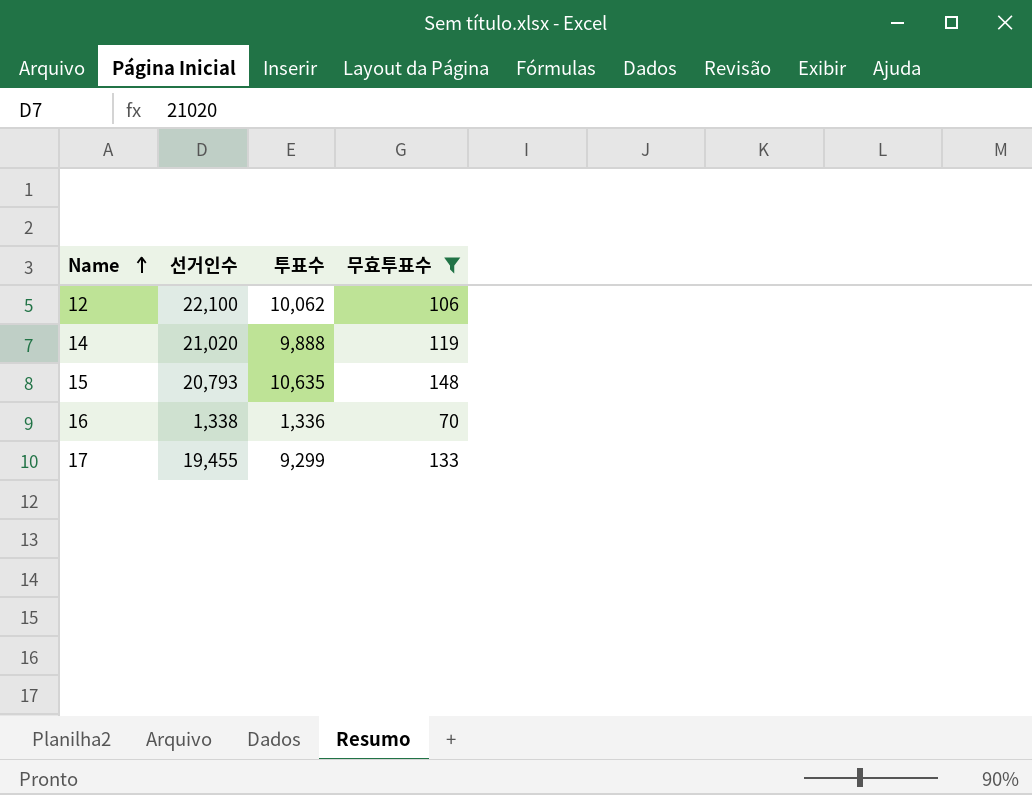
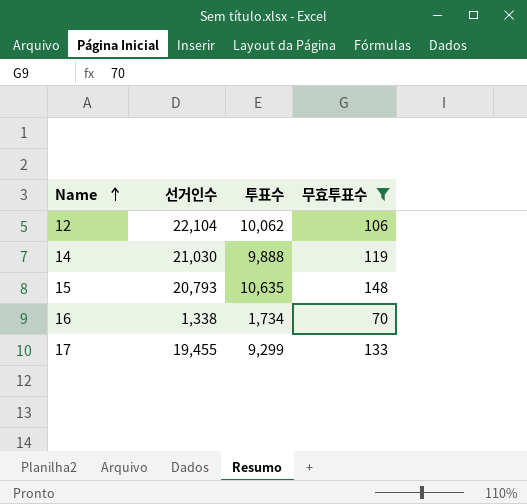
12 | 선거인수: 22,100 -> 22,104
14 | 선거인수: 21,020 -> 21,030
16 | 투표수: 1,336 -> 1,734

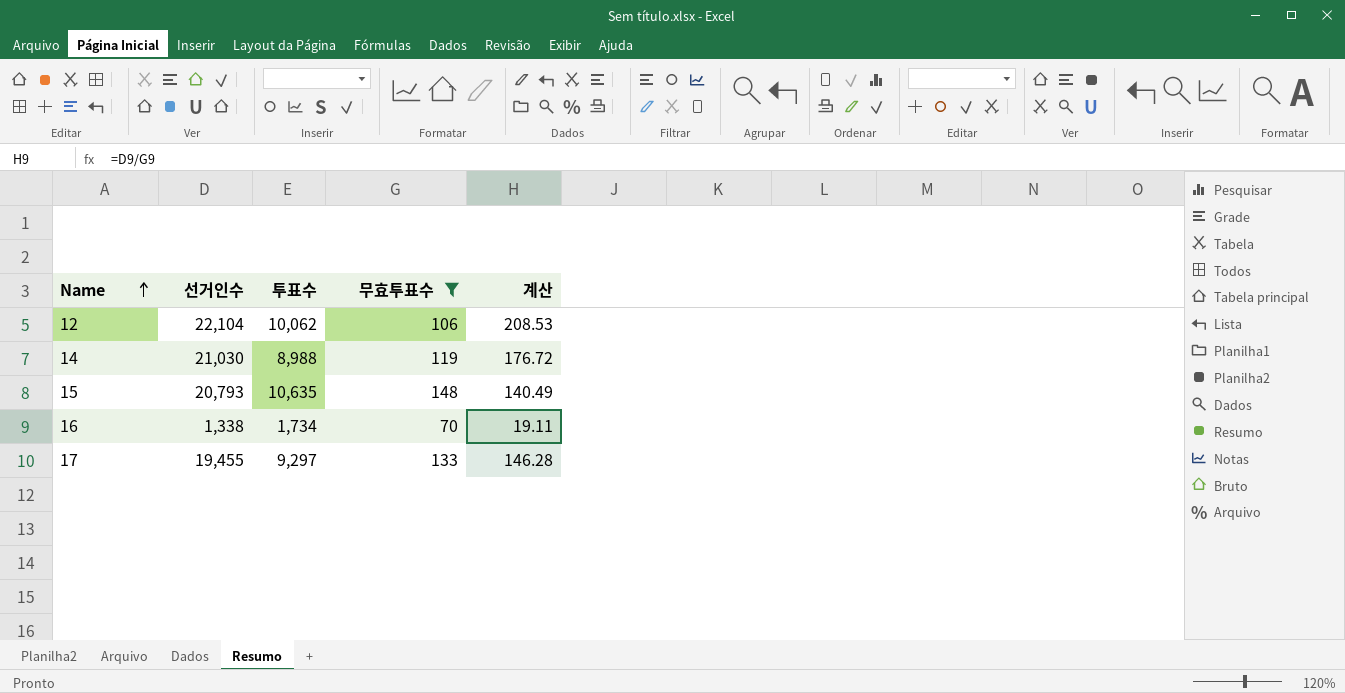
column 계산 | formula: none -> [선거인수] / [무효투표수]
14 | 투표수: 9,888 -> 8,988
17 | 투표수: 9,299 -> 9,297

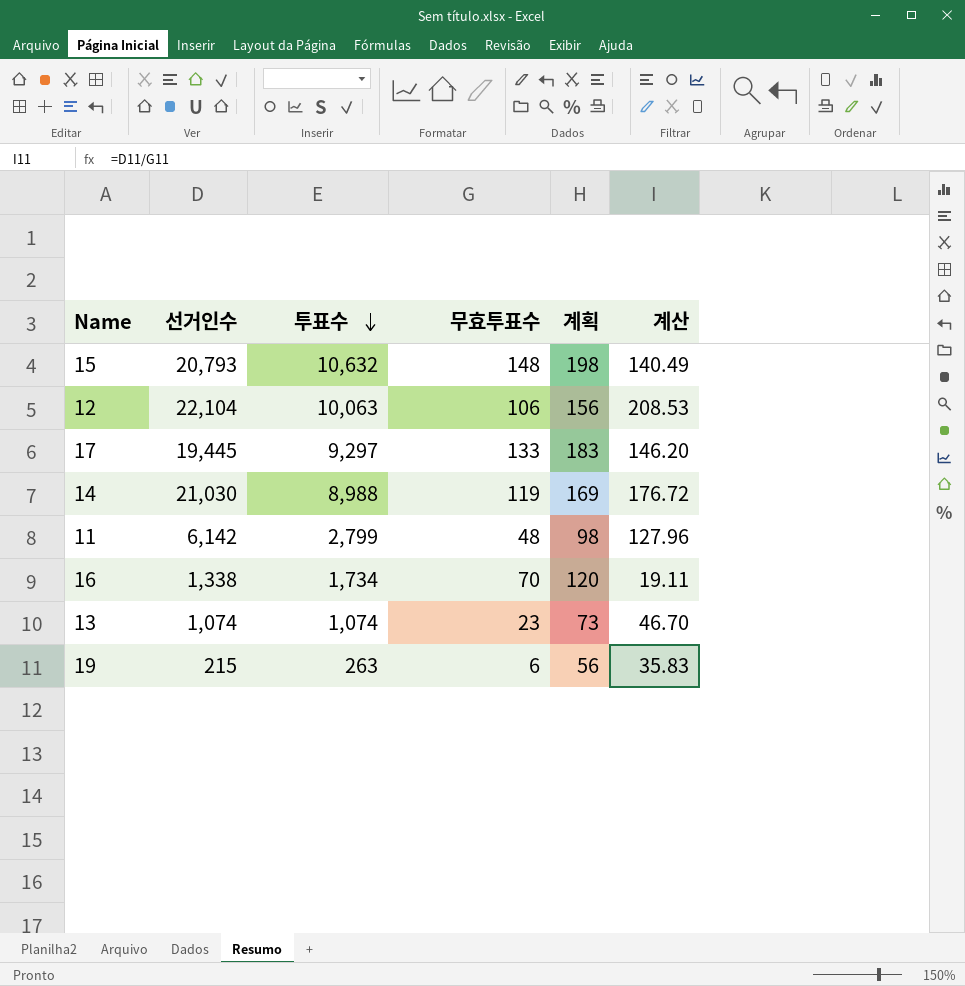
filter: 무효투표수 >= 70 -> none
row order: Name ascending -> 투표수 descending
column 계획 | formula: none -> [무효투표수] + 50
15 | 투표수: 10,635 -> 10,632
12 | 투표수: 10,062 -> 10,063
17 | 선거인수: 19,455 -> 19,445
17 | 계산: 146.28 -> 146.20

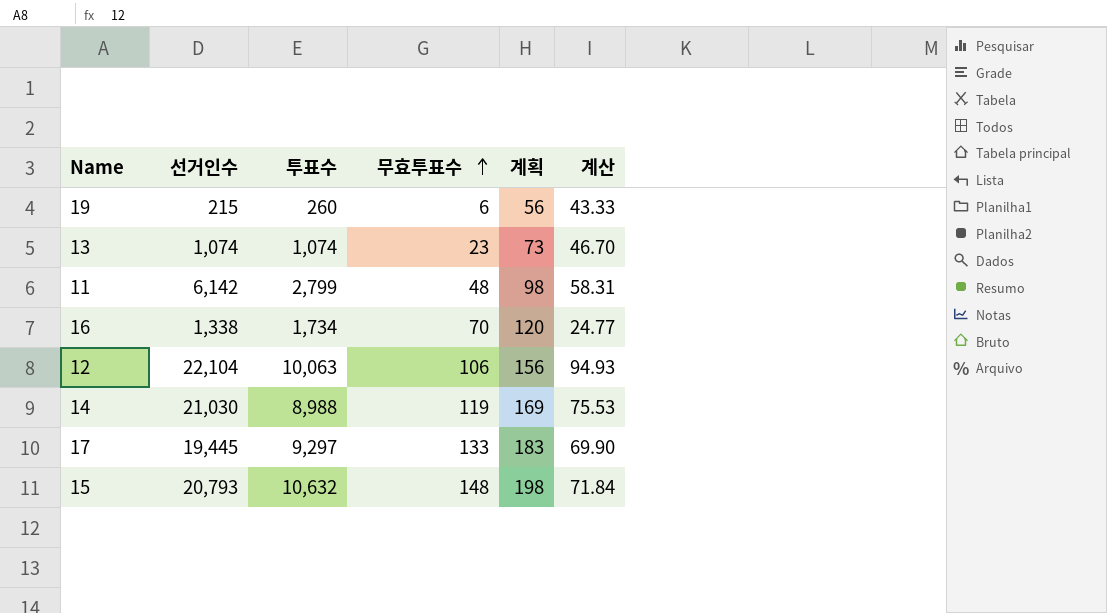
row order: 투표수 descending -> 무효투표수 ascending
column 계산 | formula: [선거인수] / [무효투표수] -> [투표수] / [무효투표수]
19 | 투표수: 263 -> 260

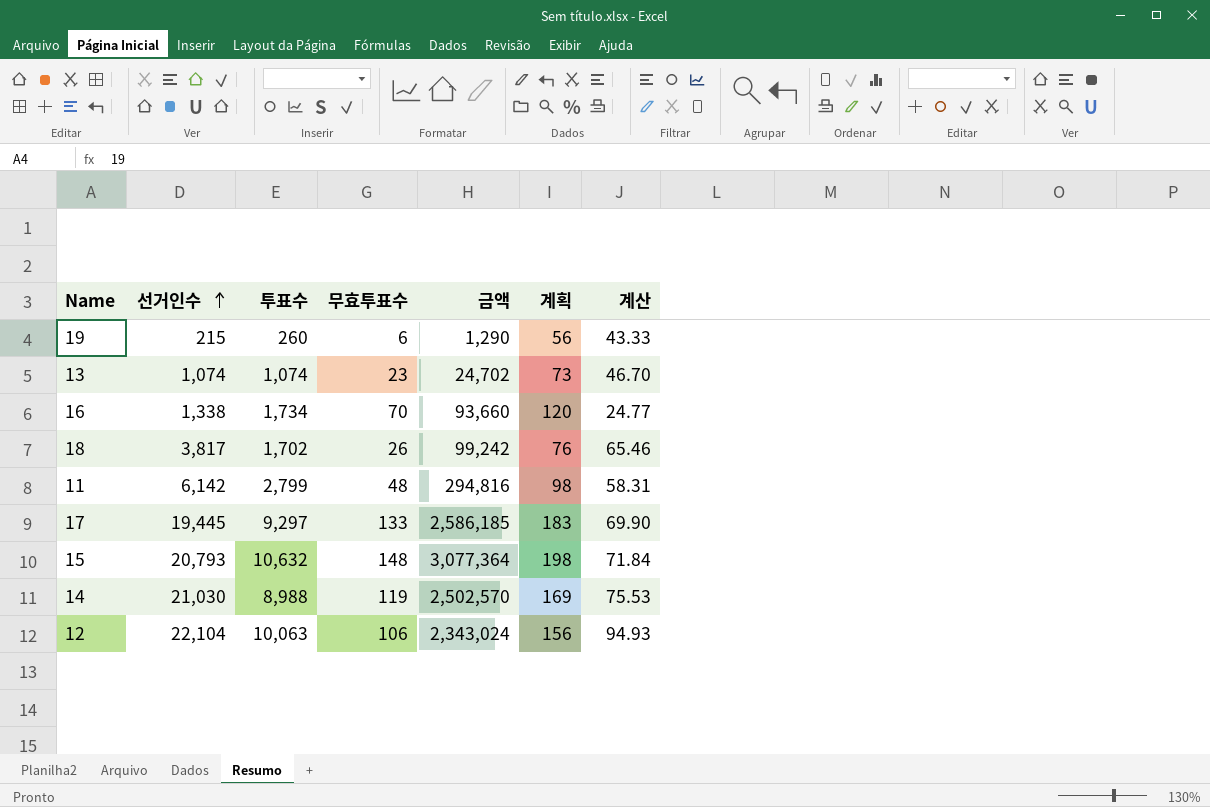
row order: 무효투표수 ascending -> 선거인수 ascending
column 금액 | formula: none -> [선거인수] * [무효투표수]
row 18: none -> 3,817 | 1,702 | 26 | 99,242 | 76 | 65.46

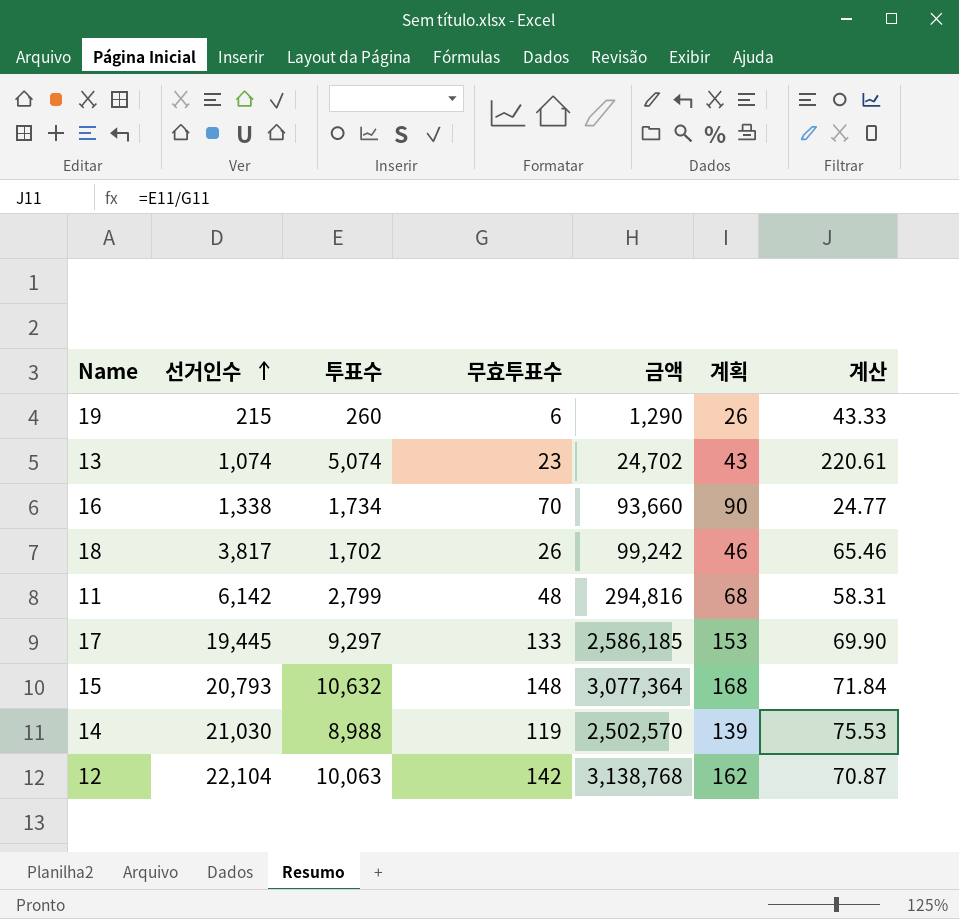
column 계획 | formula: [무효투표수] + 50 -> [무효투표수] + 20
13 | 투표수: 1,074 -> 5,074
13 | 계산: 46.70 -> 220.61
12 | 무효투표수: 106 -> 142
12 | 금액: 2,343,024 -> 3,138,768
12 | 계산: 94.93 -> 70.87

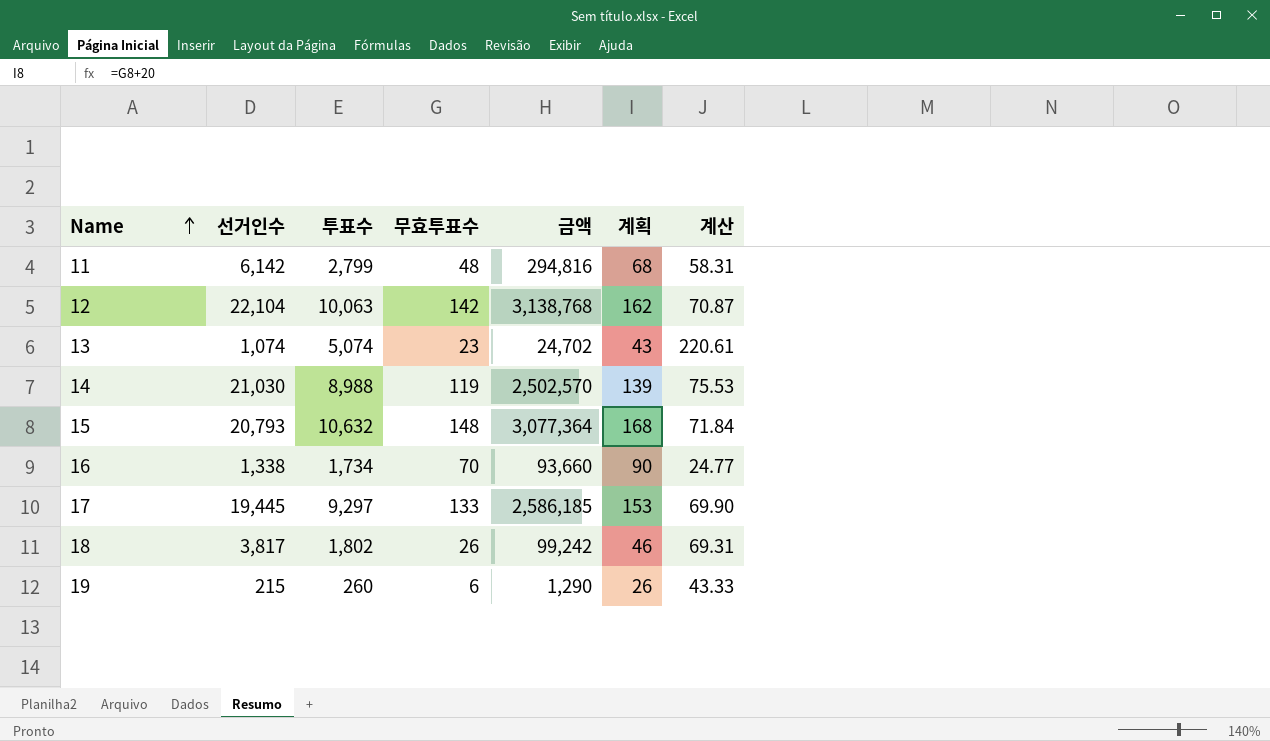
row order: 선거인수 ascending -> Name ascending
18 | 투표수: 1,702 -> 1,802
18 | 계산: 65.46 -> 69.31

